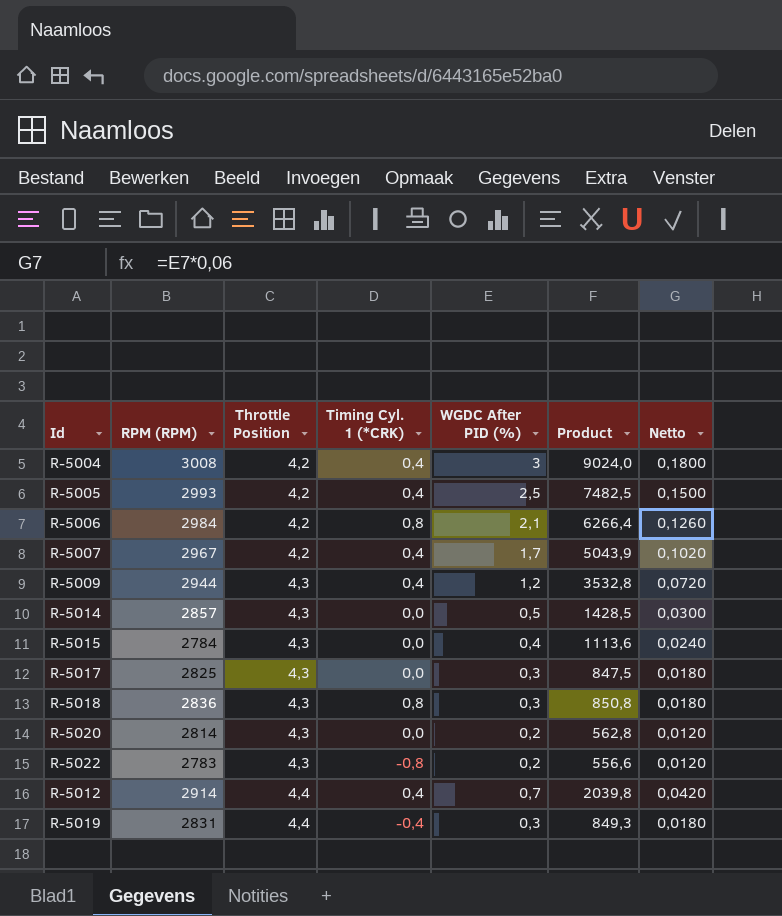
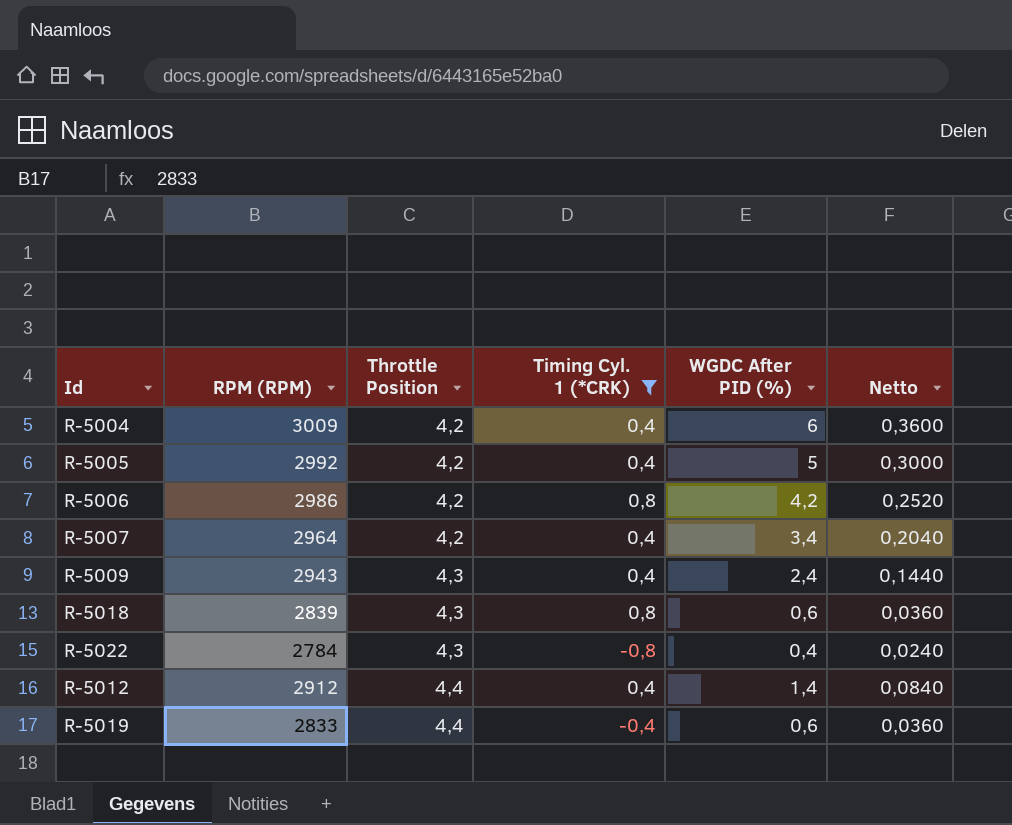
filter: none -> Timing Cyl. 1 (*CRK) != 0,0
column Product | formula: [RPM (RPM)] * [WGDC After PID (%)] -> none
R-5004 | RPM (RPM): 3008 -> 3009
R-5004 | WGDC After PID (%): 3 -> 6
R-5004 | Netto: 0,1800 -> 0,3600
R-5005 | RPM (RPM): 2993 -> 2992
R-5005 | WGDC After PID (%): 2,5 -> 5
R-5005 | Netto: 0,1500 -> 0,3000
R-5006 | RPM (RPM): 2984 -> 2986
R-5006 | WGDC After PID (%): 2,1 -> 4,2
R-5006 | Netto: 0,1260 -> 0,2520
R-5007 | RPM (RPM): 2967 -> 2964
R-5007 | WGDC After PID (%): 1,7 -> 3,4
R-5007 | Netto: 0,1020 -> 0,2040
R-5009 | RPM (RPM): 2944 -> 2943
R-5009 | WGDC After PID (%): 1,2 -> 2,4
R-5009 | Netto: 0,0720 -> 0,1440
R-5018 | RPM (RPM): 2836 -> 2839
R-5018 | WGDC After PID (%): 0,3 -> 0,6
R-5018 | Netto: 0,0180 -> 0,0360
R-5022 | RPM (RPM): 2783 -> 2784
R-5022 | WGDC After PID (%): 0,2 -> 0,4
R-5022 | Netto: 0,0120 -> 0,0240
R-5012 | RPM (RPM): 2914 -> 2912
R-5012 | WGDC After PID (%): 0,7 -> 1,4
R-5012 | Netto: 0,0420 -> 0,0840
R-5019 | RPM (RPM): 2831 -> 2833
R-5019 | WGDC After PID (%): 0,3 -> 0,6
R-5019 | Netto: 0,0180 -> 0,0360

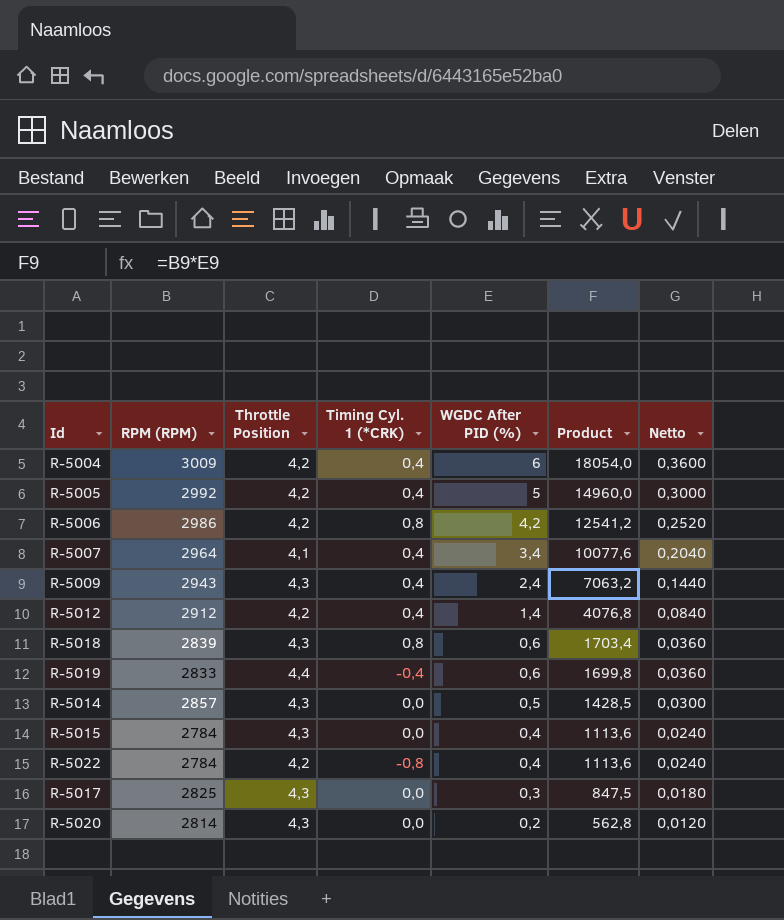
filter: Timing Cyl. 1 (*CRK) != 0,0 -> none
row order: Throttle Position ascending -> WGDC After PID (%) descending
column Product | formula: none -> [RPM (RPM)] * [WGDC After PID (%)]
R-5007 | Throttle Position: 4,2 -> 4,1
R-5012 | Throttle Position: 4,4 -> 4,2
R-5022 | Throttle Position: 4,3 -> 4,2

